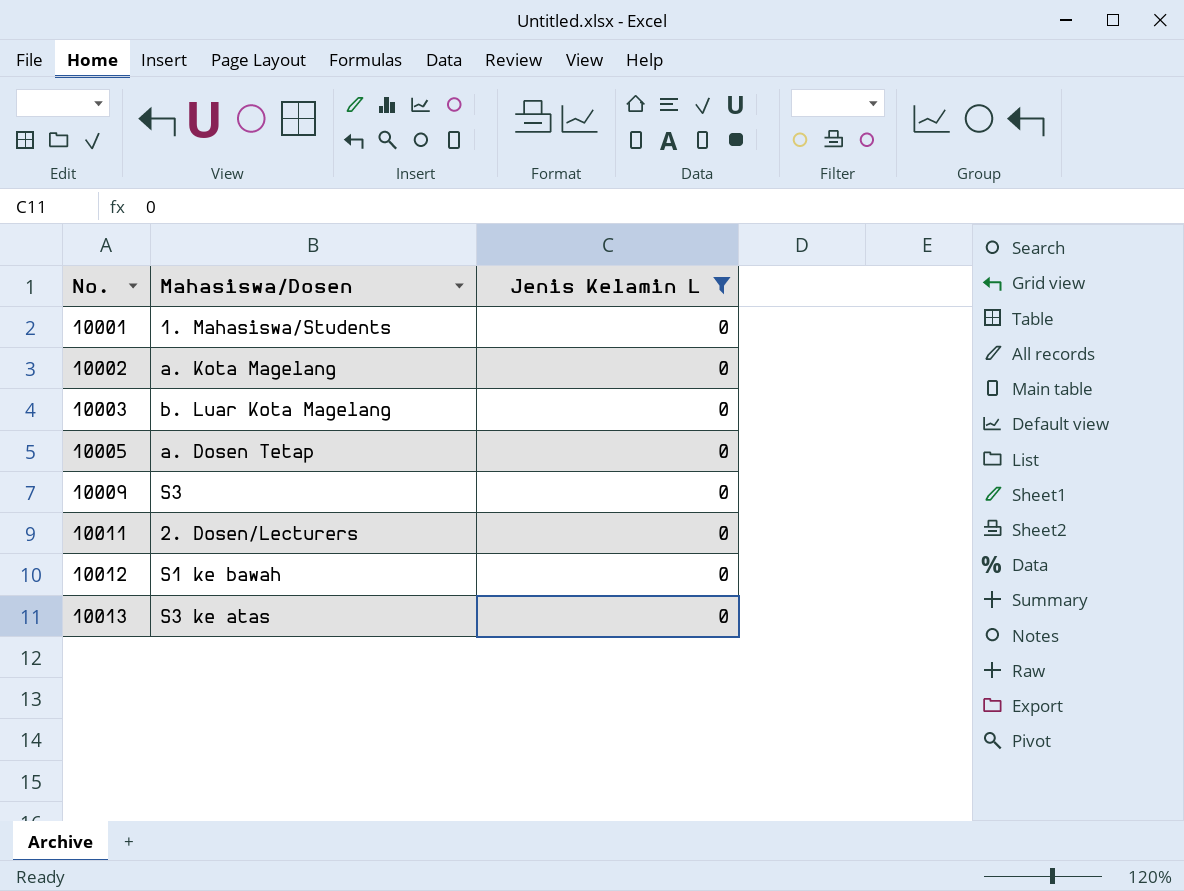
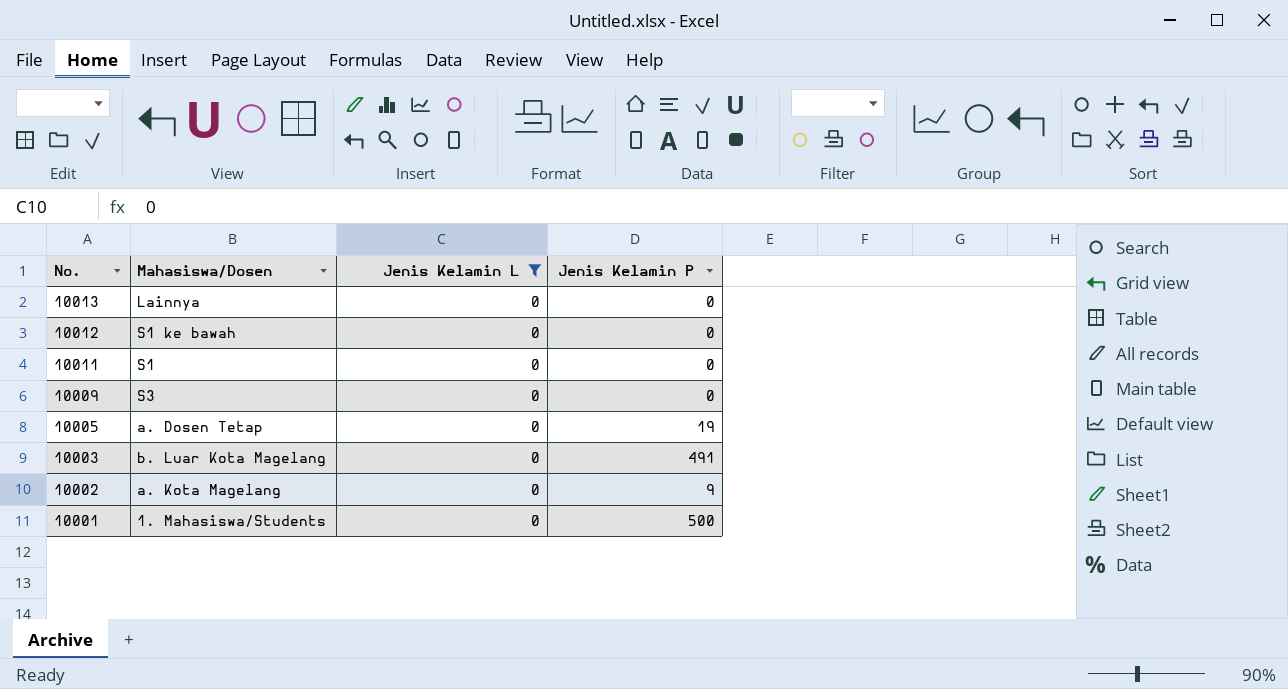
row order: No. ascending -> No. descending
column Jenis Kelamin P | position: none -> 4
10013 | Mahasiswa/Dosen: S3 ke atas -> Lainnya
10011 | Mahasiswa/Dosen: 2. Dosen/Lecturers -> S1

